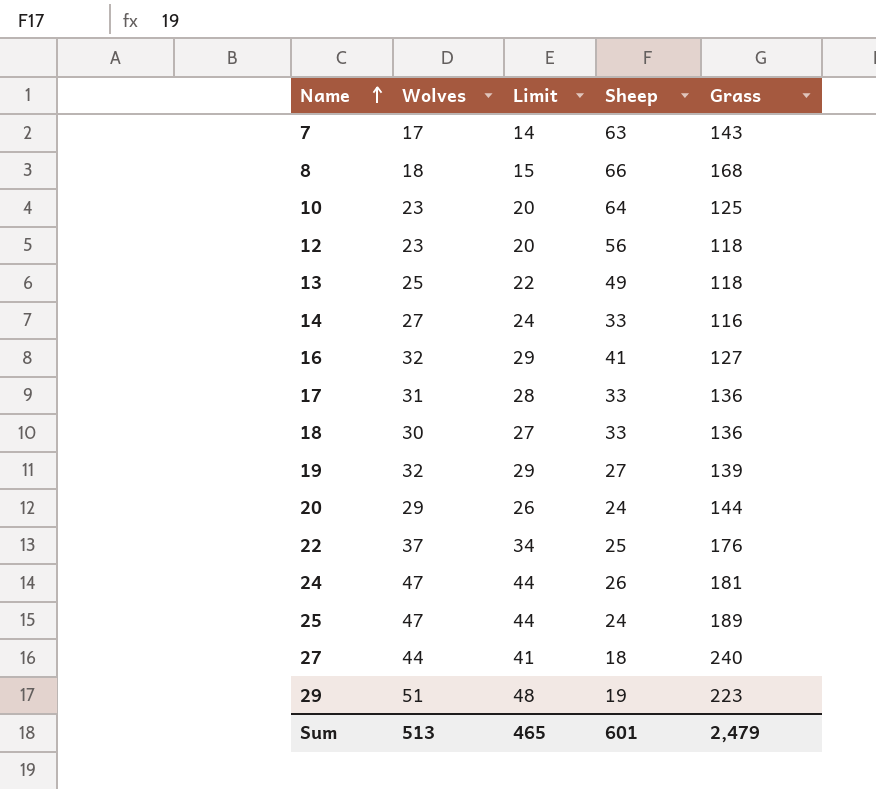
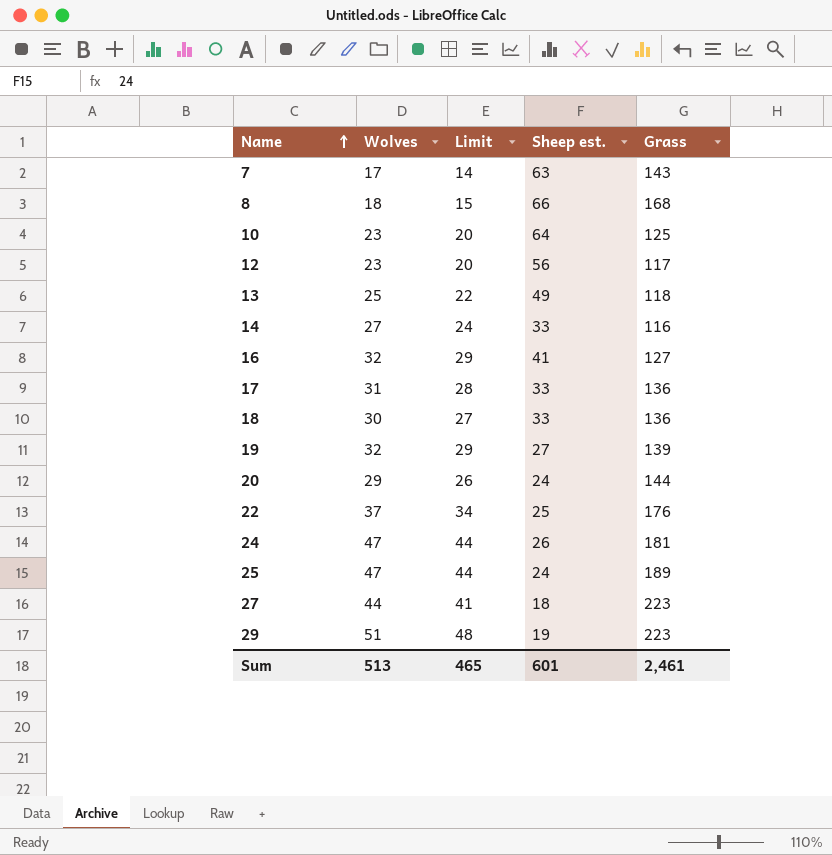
column name: Sheep -> Sheep est.
12 | Grass: 118 -> 117
27 | Grass: 240 -> 223
Sum | Grass: 2,479 -> 2,461

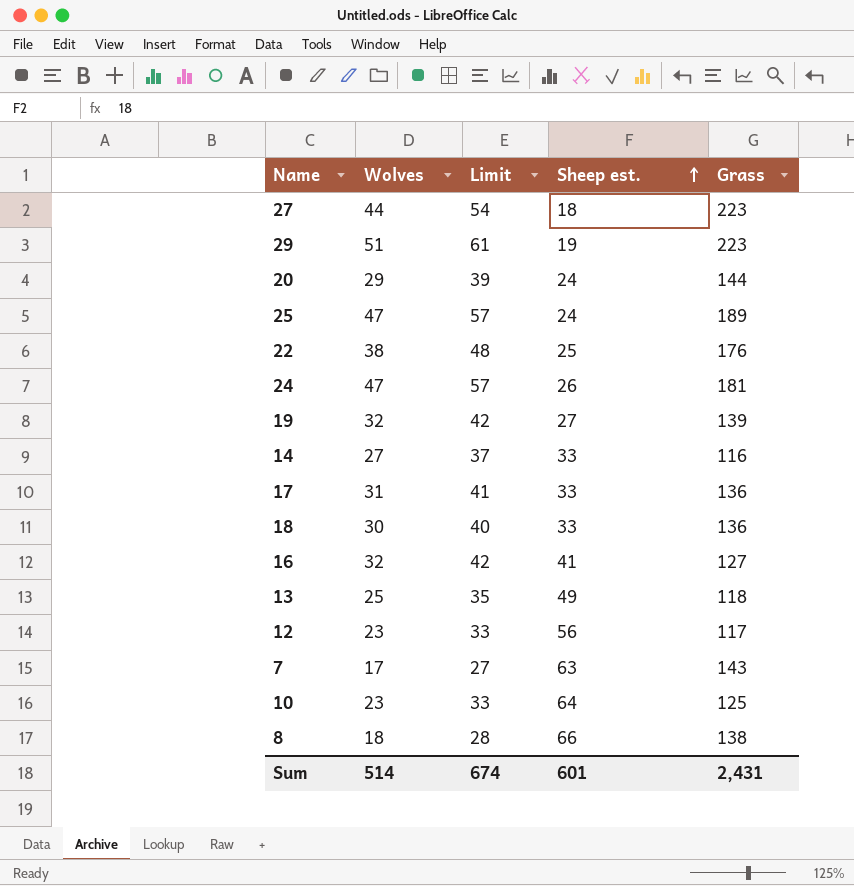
row order: Name ascending -> Sheep est. ascending
column Limit | formula: [Wolves] - 3 -> [Wolves] + 10
22 | Wolves: 37 -> 38
8 | Grass: 168 -> 138
Sum | Wolves: 513 -> 514
Sum | Limit: 465 -> 674
Sum | Grass: 2,461 -> 2,431

